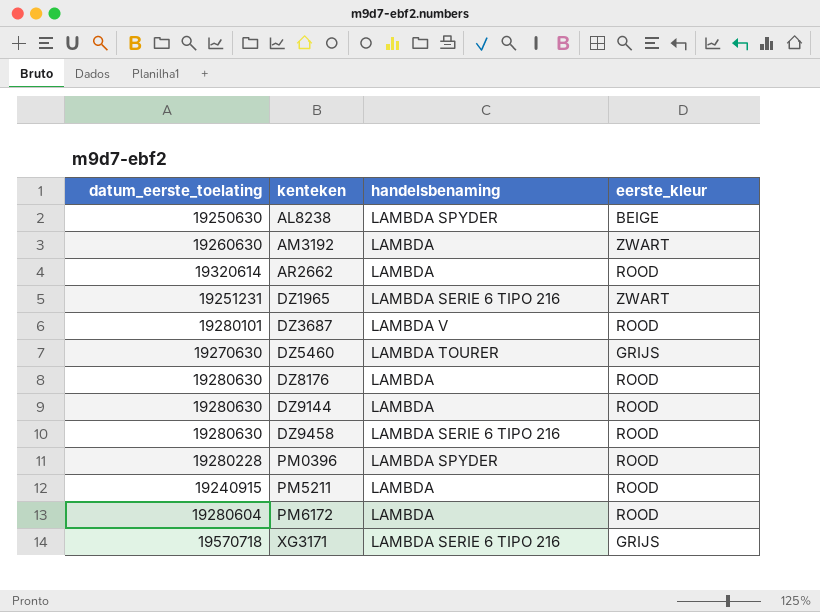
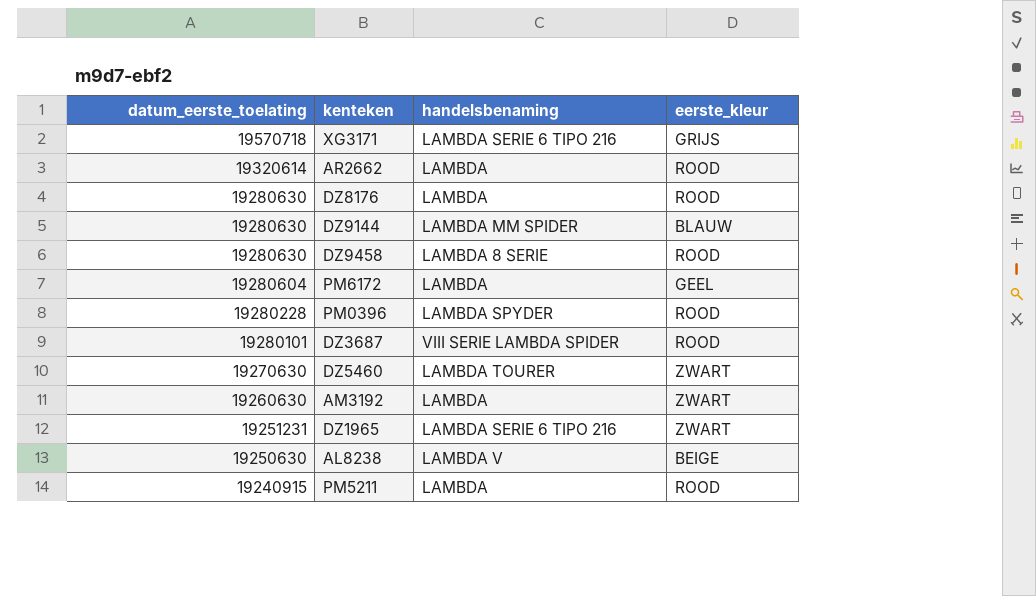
row order: kenteken ascending -> datum_eerste_toelating descending
DZ9144 | handelsbenaming: LAMBDA -> LAMBDA MM SPIDER
DZ9144 | eerste_kleur: ROOD -> BLAUW
DZ9458 | handelsbenaming: LAMBDA SERIE 6 TIPO 216 -> LAMBDA 8 SERIE
PM6172 | eerste_kleur: ROOD -> GEEL
DZ3687 | handelsbenaming: LAMBDA V -> VIII SERIE LAMBDA SPIDER
DZ5460 | eerste_kleur: GRIJS -> ZWART
AL8238 | handelsbenaming: LAMBDA SPYDER -> LAMBDA V

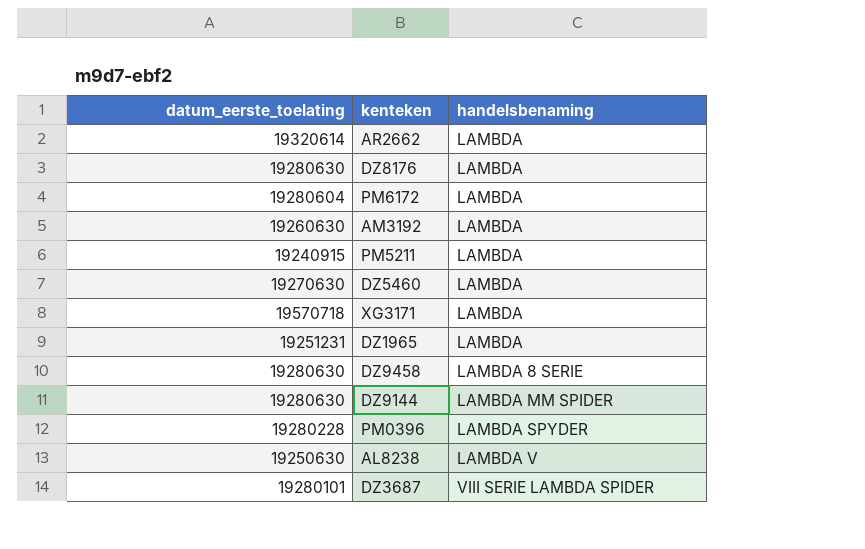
row order: datum_eerste_toelating descending -> handelsbenaming ascending
column eerste_kleur | position: 4 -> none
DZ5460 | handelsbenaming: LAMBDA TOURER -> LAMBDA
XG3171 | handelsbenaming: LAMBDA SERIE 6 TIPO 216 -> LAMBDA
DZ1965 | handelsbenaming: LAMBDA SERIE 6 TIPO 216 -> LAMBDA

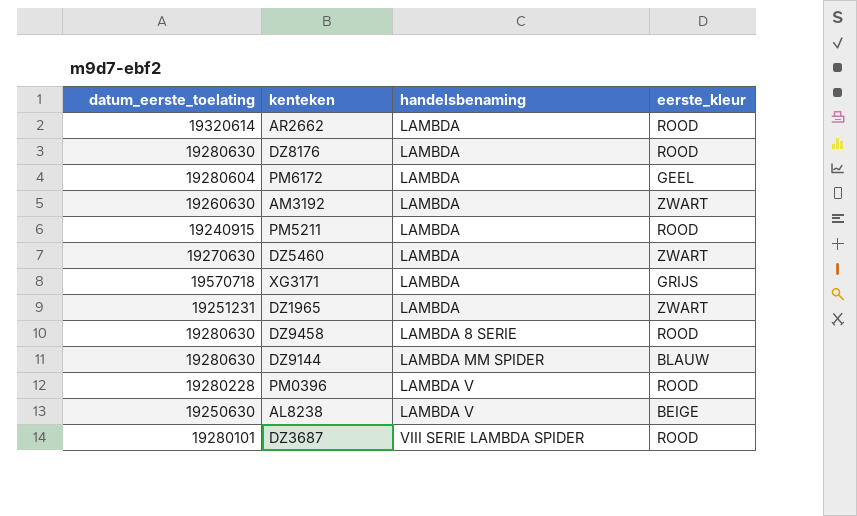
column eerste_kleur | position: none -> 4
PM0396 | handelsbenaming: LAMBDA SPYDER -> LAMBDA V

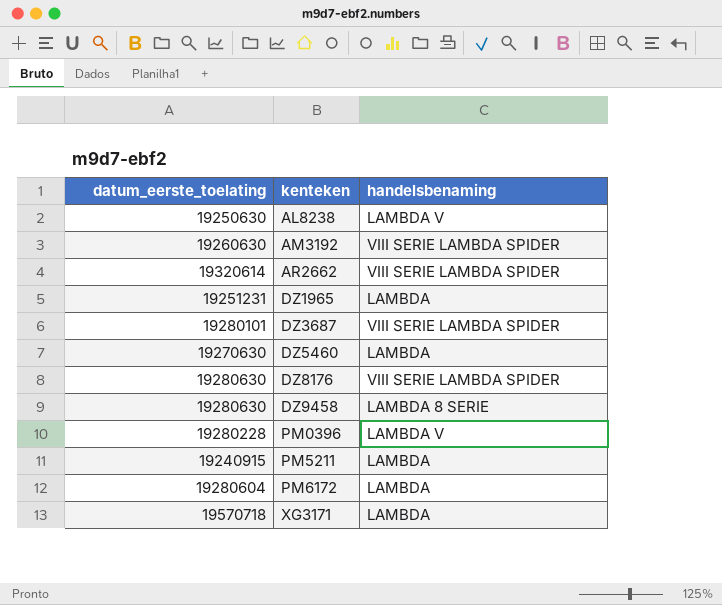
row order: handelsbenaming ascending -> kenteken ascending
column eerste_kleur | position: 4 -> none
row DZ9144: 19280630 | LAMBDA MM SPIDER | BLAUW -> none
AM3192 | handelsbenaming: LAMBDA -> VIII SERIE LAMBDA SPIDER
AR2662 | handelsbenaming: LAMBDA -> VIII SERIE LAMBDA SPIDER
DZ8176 | handelsbenaming: LAMBDA -> VIII SERIE LAMBDA SPIDER

